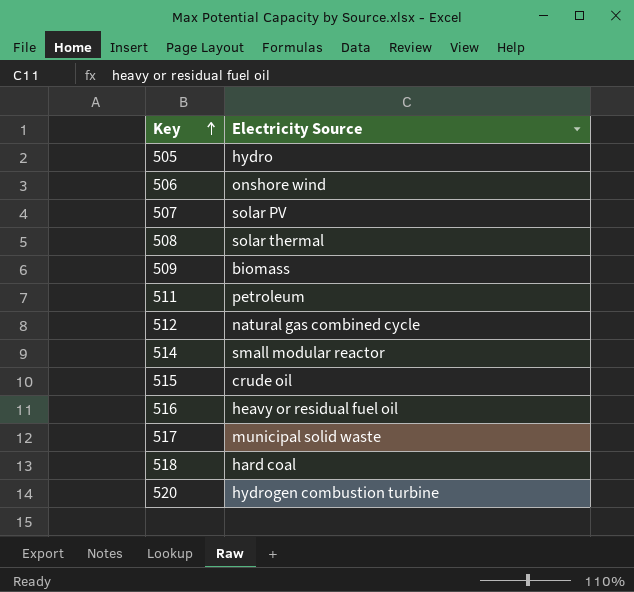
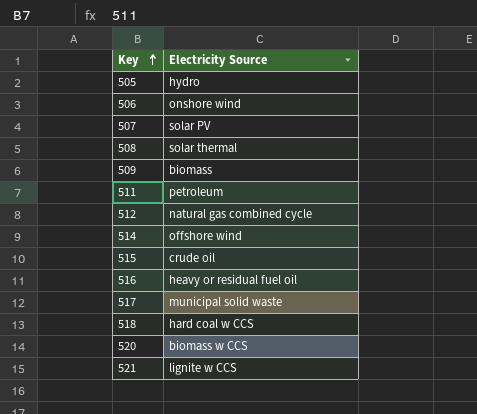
514 | Electricity Source: small modular reactor -> offshore wind
518 | Electricity Source: hard coal -> hard coal w CCS
520 | Electricity Source: hydrogen combustion turbine -> biomass w CCS
row 521: none -> lignite w CCS

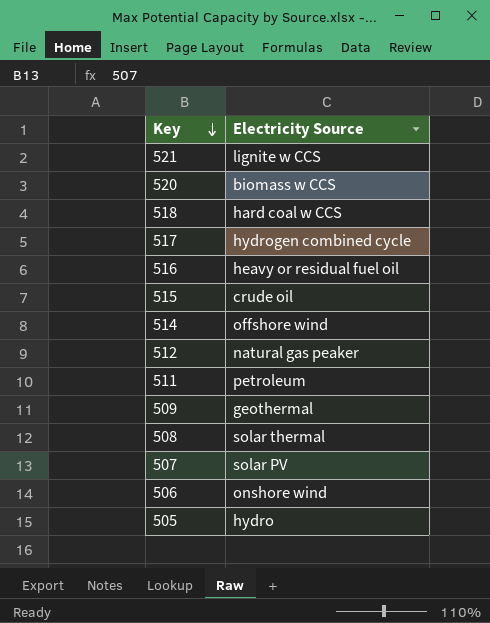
row order: Key ascending -> Key descending
517 | Electricity Source: municipal solid waste -> hydrogen combined cycle
512 | Electricity Source: natural gas combined cycle -> natural gas peaker
509 | Electricity Source: biomass -> geothermal

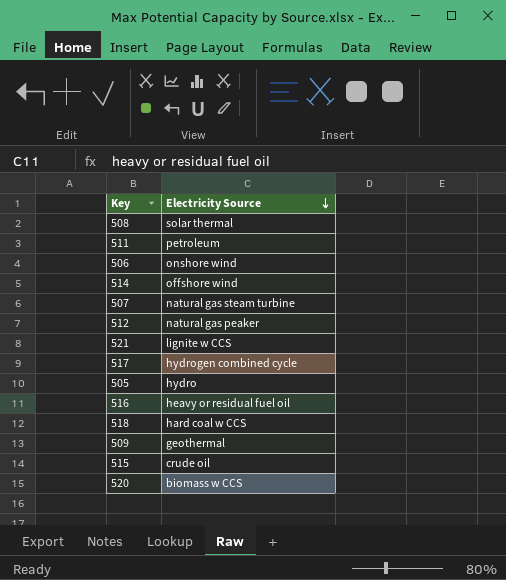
row order: Key descending -> Electricity Source descending
507 | Electricity Source: solar PV -> natural gas steam turbine

